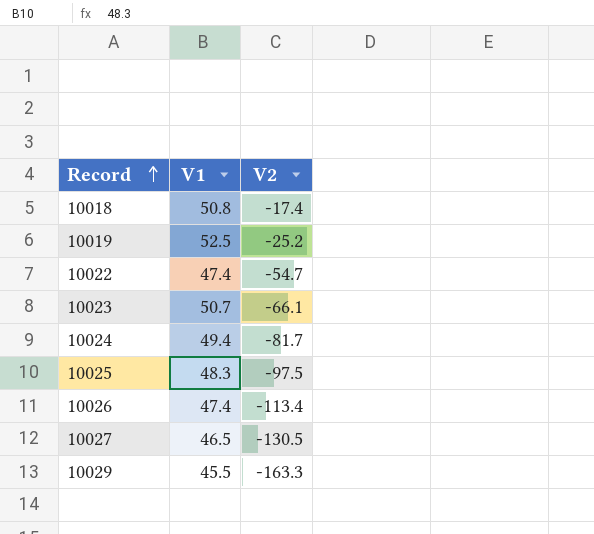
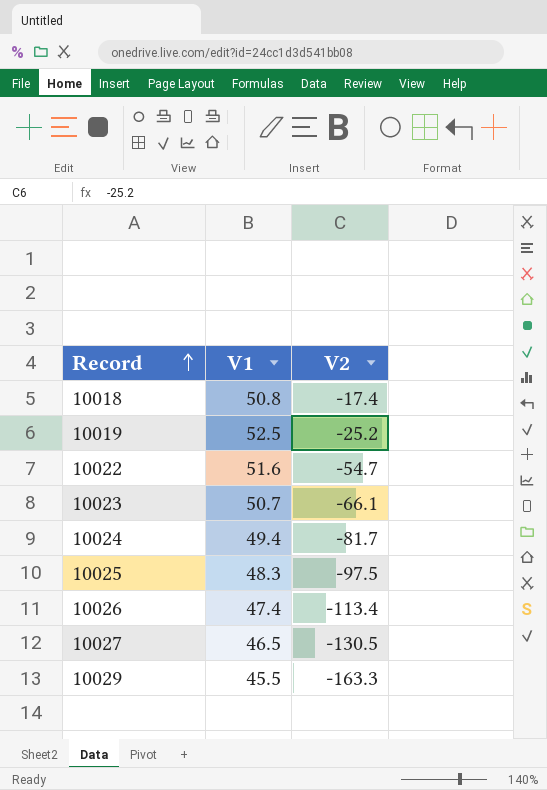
10022 | V1: 47.4 -> 51.6

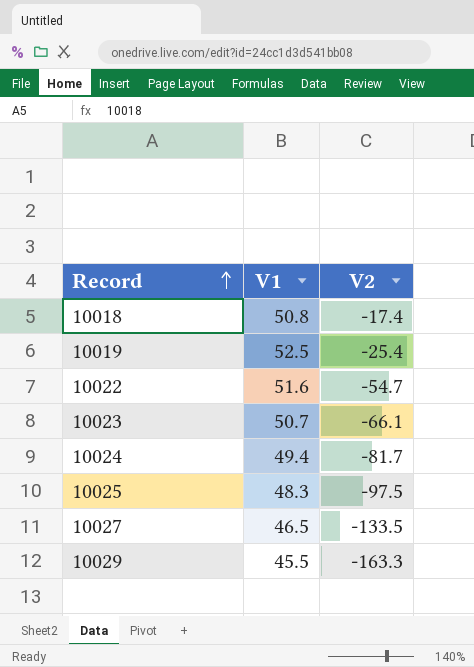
row 10026: 47.4 | -113.4 -> none
10019 | V2: -25.2 -> -25.4
10027 | V2: -130.5 -> -133.5

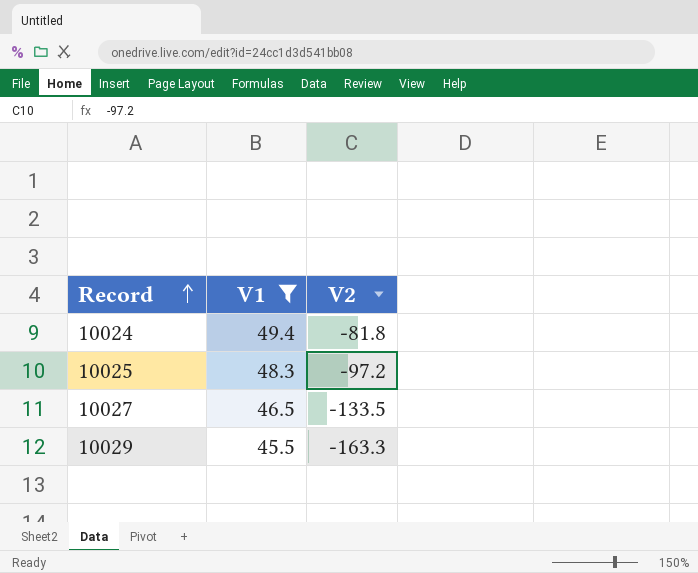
filter: none -> V1 <= 49.4
10024 | V2: -81.7 -> -81.8
10025 | V2: -97.5 -> -97.2

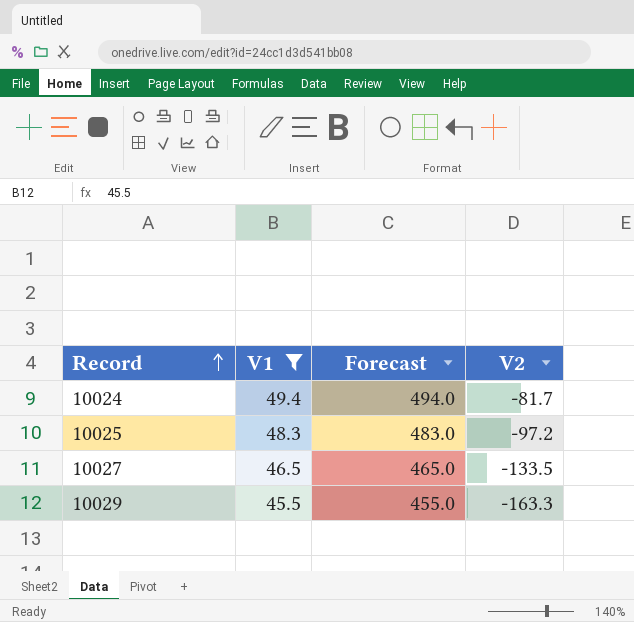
column Forecast | formula: none -> [V1] * 10
10024 | V2: -81.8 -> -81.7

